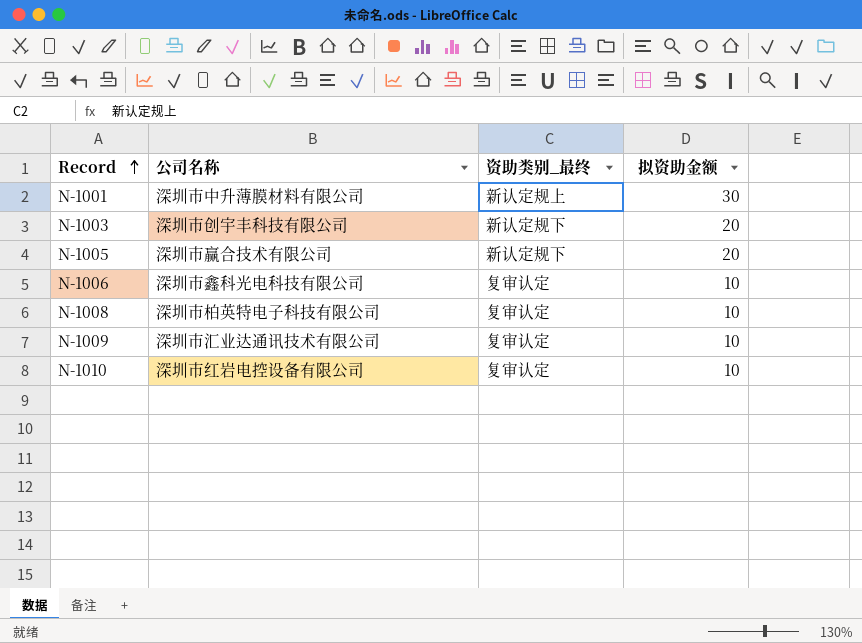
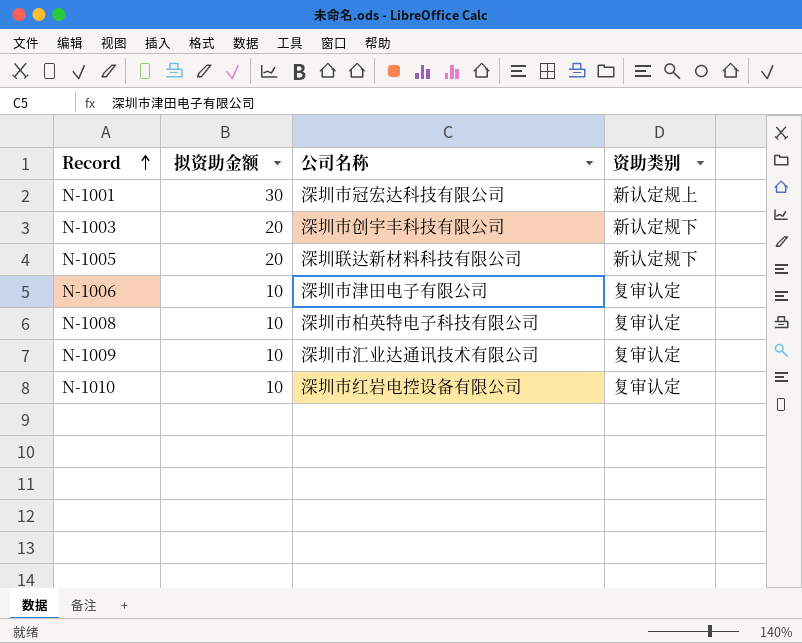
column 拟资助金额 | position: 4 -> 2
column name: 资助类别_最终 -> 资助类别
N-1001 | 公司名称: 深圳市中升薄膜材料有限公司 -> 深圳市冠宏达科技有限公司
N-1005 | 公司名称: 深圳市赢合技术有限公司 -> 深圳联达新材料科技有限公司
N-1006 | 公司名称: 深圳市鑫科光电科技有限公司 -> 深圳市津田电子有限公司

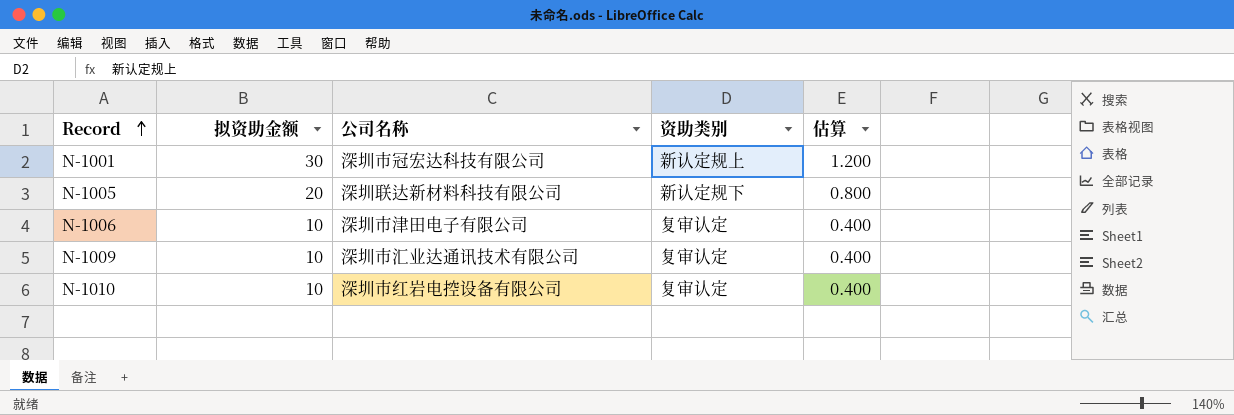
column 估算 | formula: none -> [拟资助金额] * 0.04
row N-1003: 20 | 深圳市创宇丰科技有限公司 | 新认定规下 -> none
row N-1008: 10 | 深圳市柏英特电子科技有限公司 | 复审认定 -> none

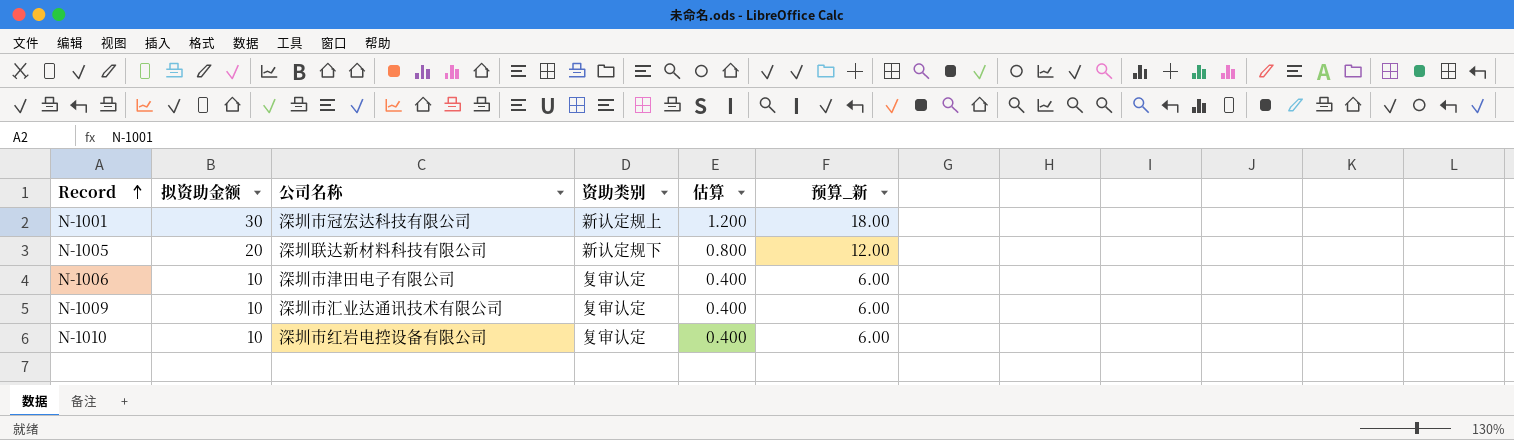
column 预算_新 | formula: none -> [拟资助金额] * 0.6

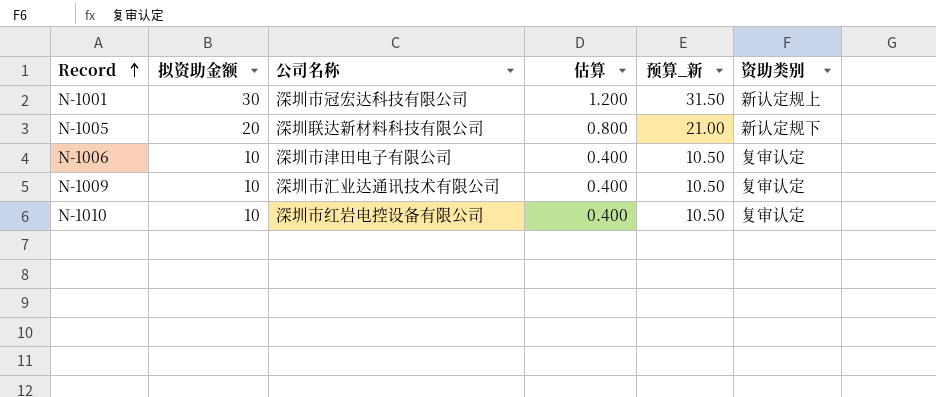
column 预算_新 | formula: [拟资助金额] * 0.6 -> [拟资助金额] * 1.05
column 资助类别 | position: 4 -> 6

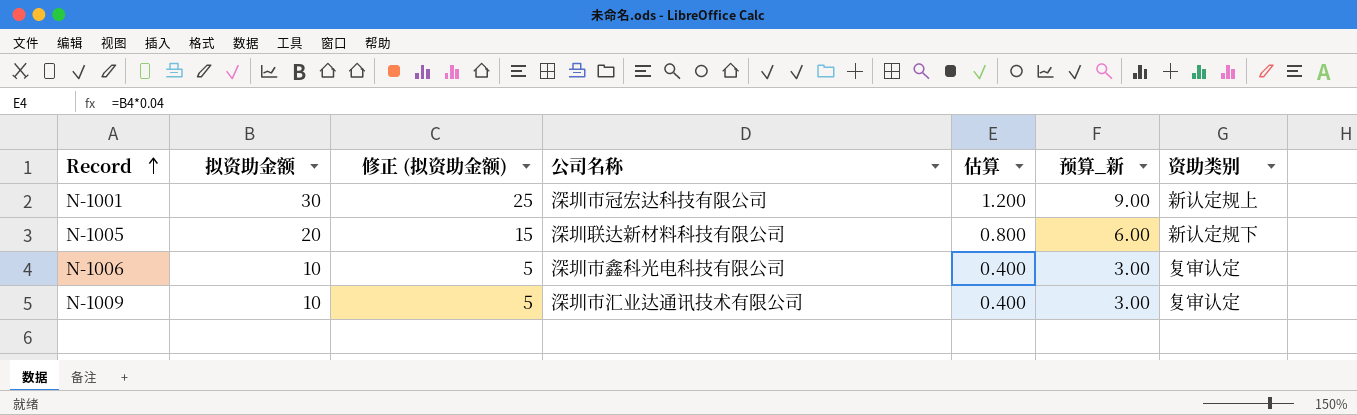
column 修正 (拟资助金额) | formula: none -> [拟资助金额] - 5
column 预算_新 | formula: [拟资助金额] * 1.05 -> [拟资助金额] * 0.3
row N-1010: 10 | 深圳市红岩电控设备有限公司 | 0.400 | 10.50 | 复审认定 -> none
N-1006 | 公司名称: 深圳市津田电子有限公司 -> 深圳市鑫科光电科技有限公司

